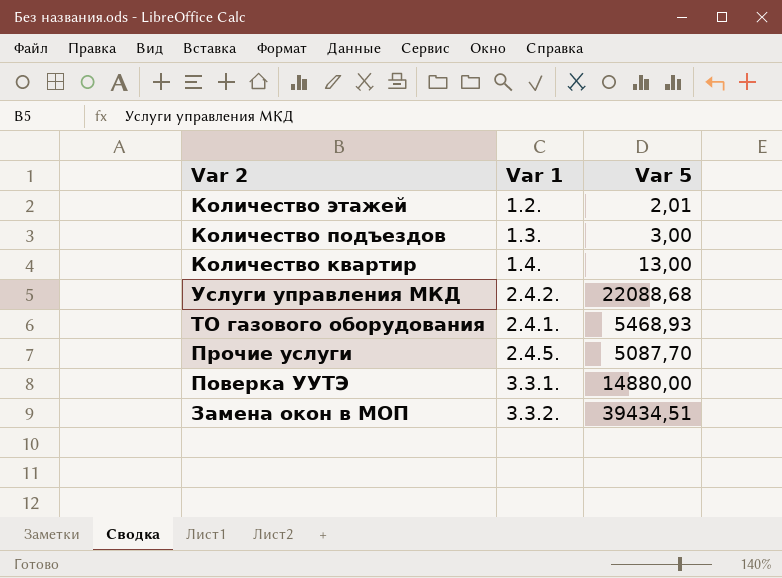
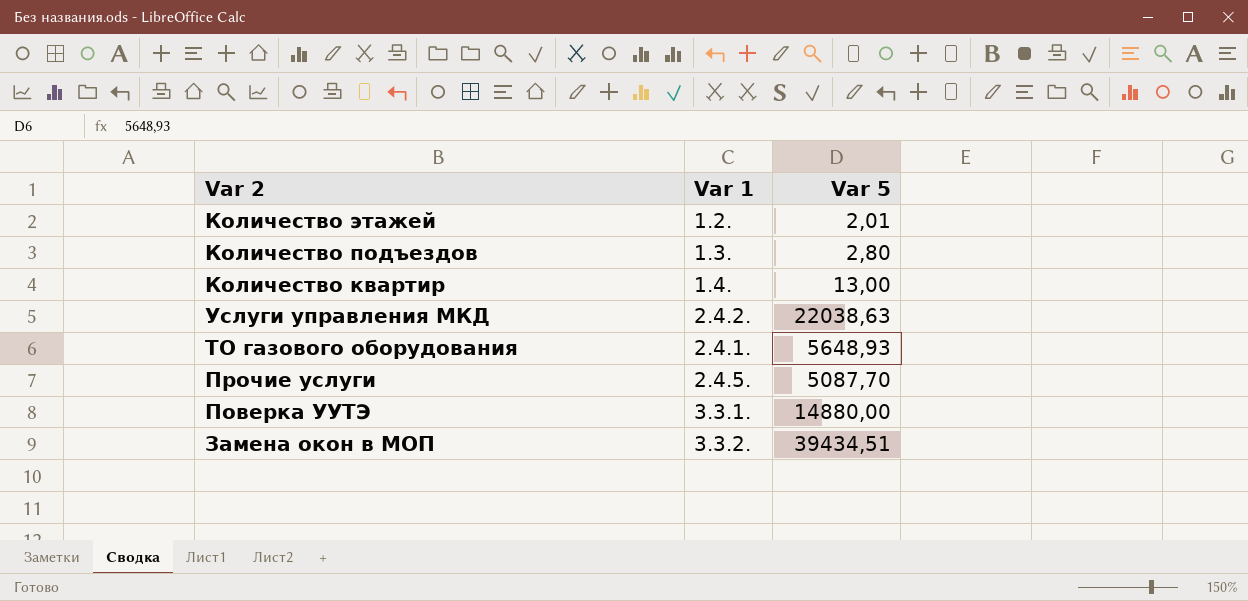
Количество подъездов | Var 5: 3,00 -> 2,80
Услуги управления МКД | Var 5: 22088,68 -> 22038,63
ТО газового оборудования | Var 5: 5468,93 -> 5648,93

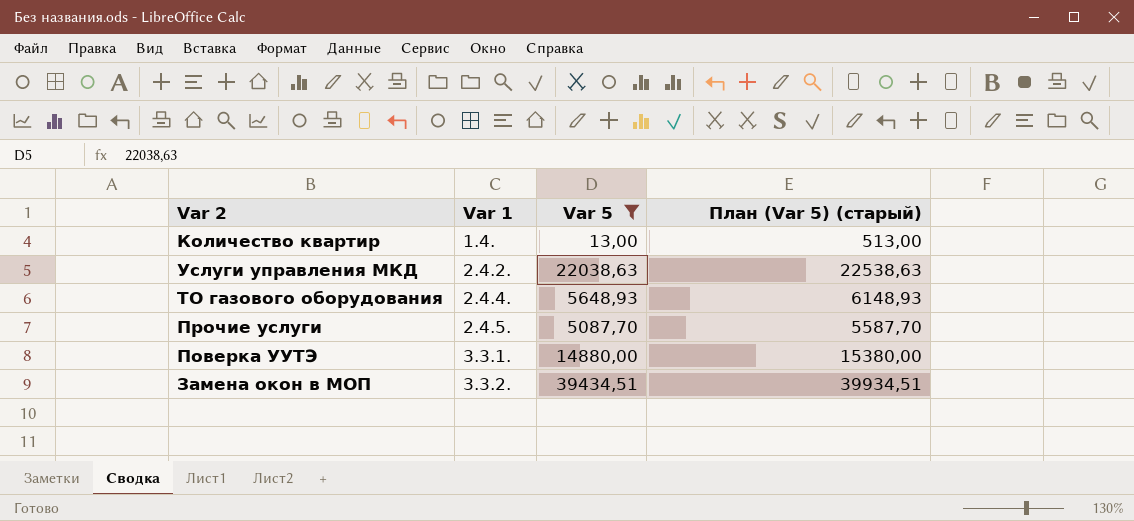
filter: none -> Var 5 >= 13,00
column План (Var 5) (старый) | formula: none -> [Var 5] + 500
ТО газового оборудования | Var 1: 2.4.1. -> 2.4.4.

